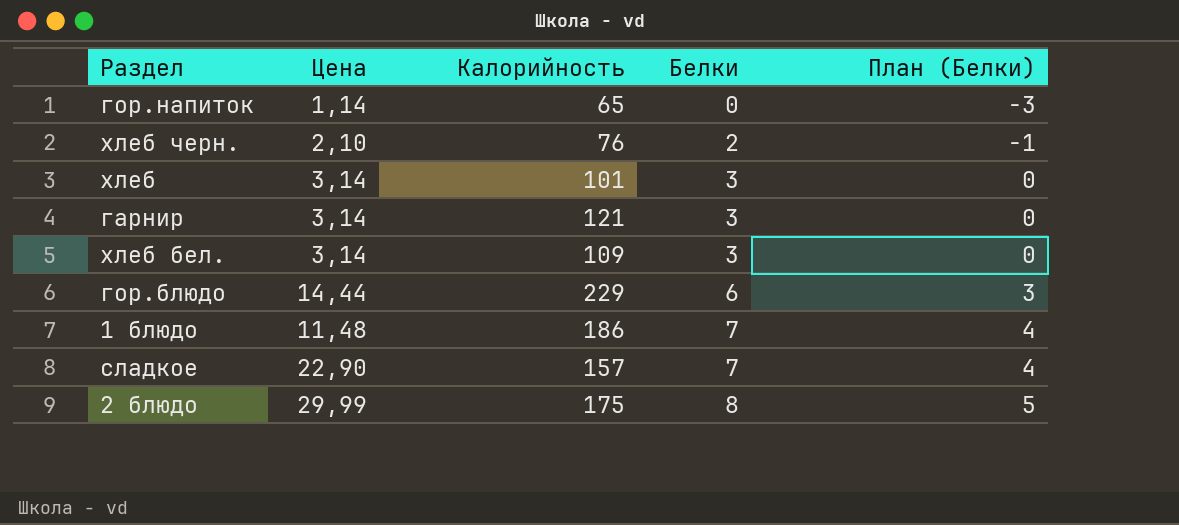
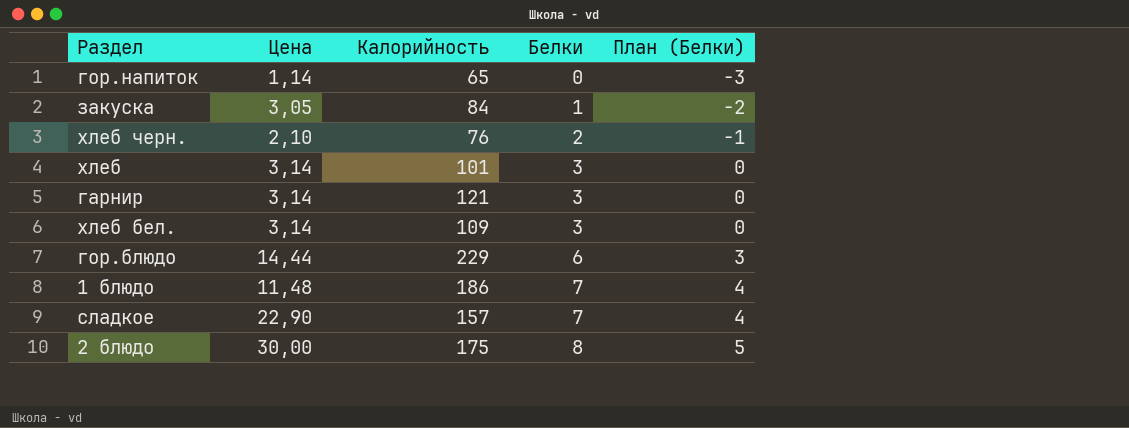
row закуска: none -> 3,05 | 84 | 1 | -2
2 блюдо | Цена: 29,99 -> 30,00

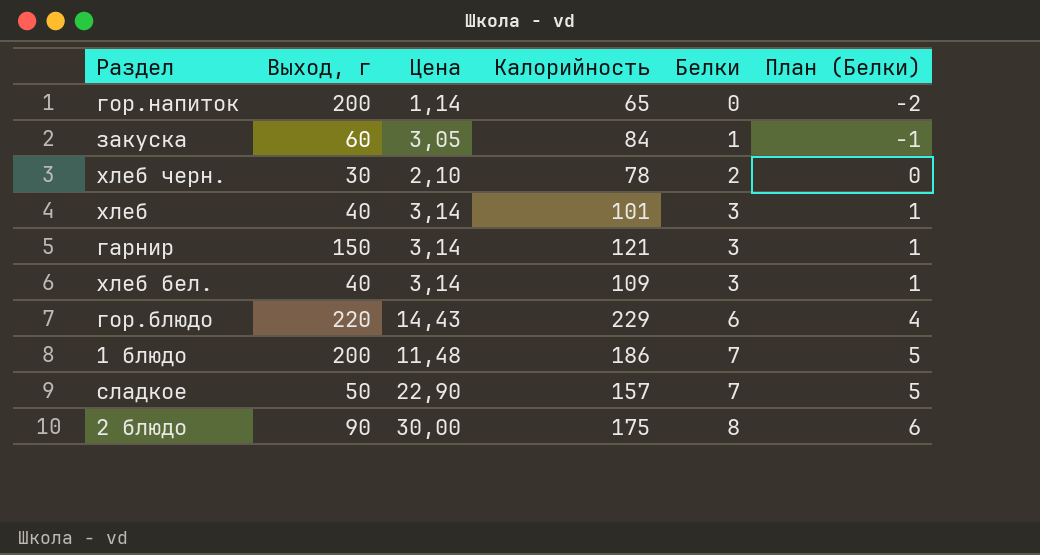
column Выход, г | position: none -> 2
column План (Белки) | formula: [Белки] - 3 -> [Белки] - 2
хлеб черн. | Калорийность: 76 -> 78
гор.блюдо | Цена: 14,44 -> 14,43

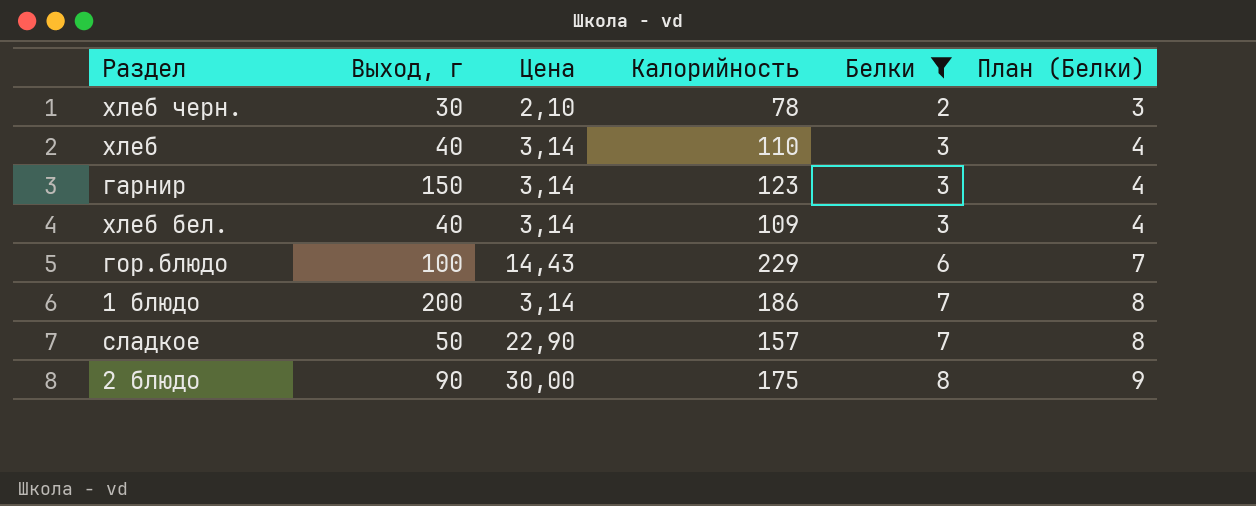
filter: none -> Белки >= 2
column План (Белки) | formula: [Белки] - 2 -> [Белки] + 1
хлеб | Калорийность: 101 -> 110
гарнир | Калорийность: 121 -> 123
гор.блюдо | Выход, г: 220 -> 100
1 блюдо | Цена: 11,48 -> 3,14

